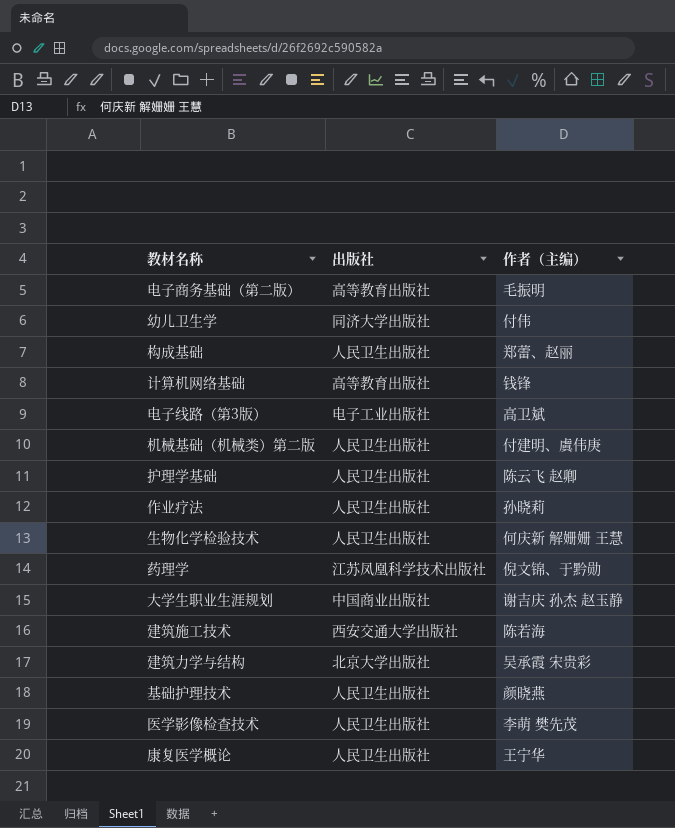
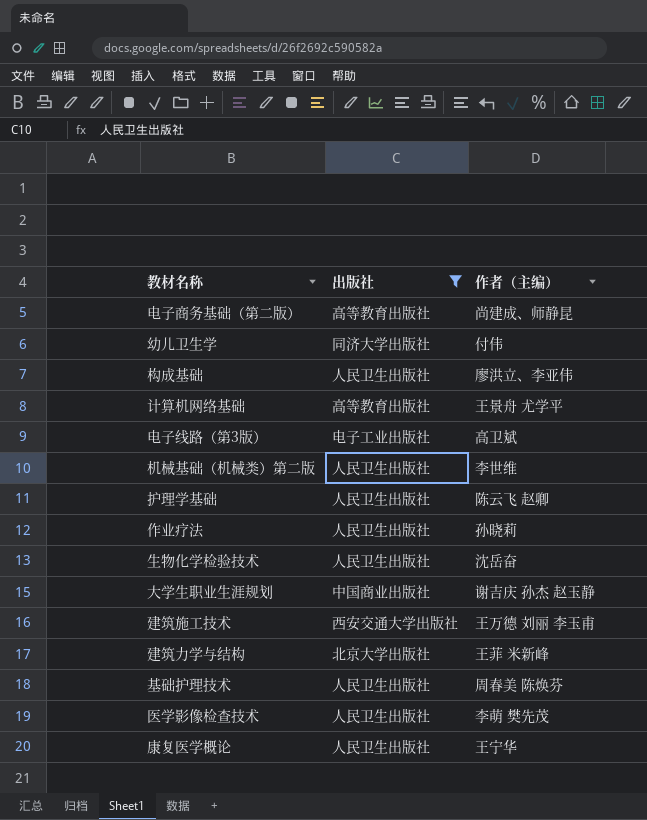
filter: none -> 出版社 != 江苏凤凰科学技术出版社
电子商务基础（第二版） | 作者（主编）: 毛振明 -> 尚建成、师静昆
构成基础 | 作者（主编）: 郑蕾、赵丽 -> 廖洪立、李亚伟
计算机网络基础 | 作者（主编）: 钱锋 -> 王景舟 尤学平
机械基础（机械类）第二版 | 作者（主编）: 付建明、虞伟庚 -> 李世维
生物化学检验技术 | 作者（主编）: 何庆新 解姗姗 王慧 -> 沈岳奋
建筑施工技术 | 作者（主编）: 陈若海 -> 王万德 刘丽 李玉甫
建筑力学与结构 | 作者（主编）: 吴承霞 宋贵彩 -> 王菲 米新峰
基础护理技术 | 作者（主编）: 颜晓燕 -> 周春美 陈焕芬

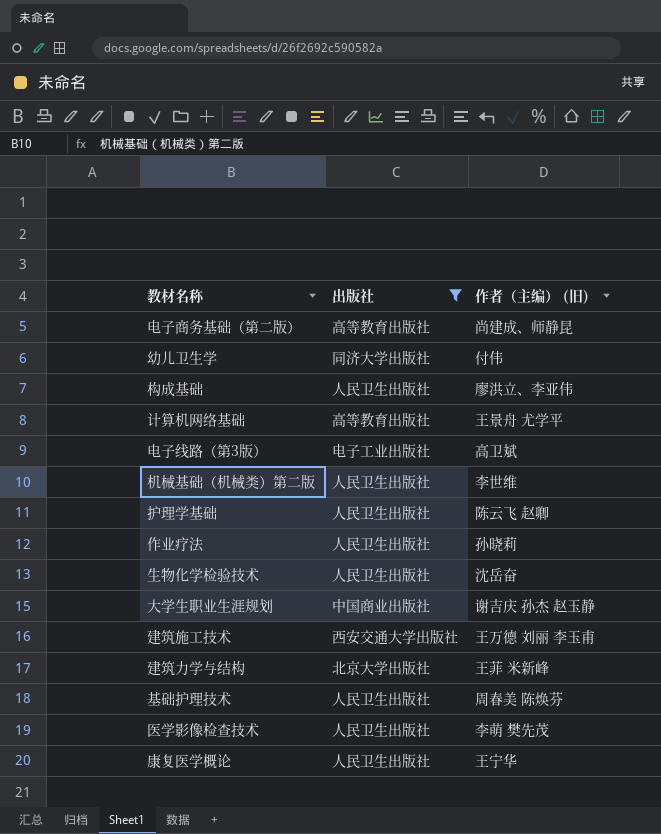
column name: 作者（主编） -> 作者（主编） (旧)

